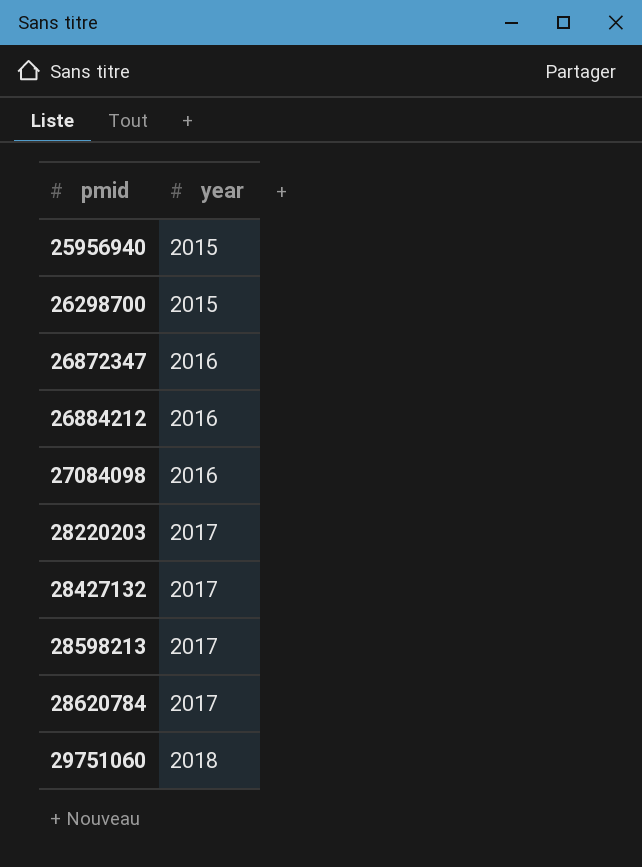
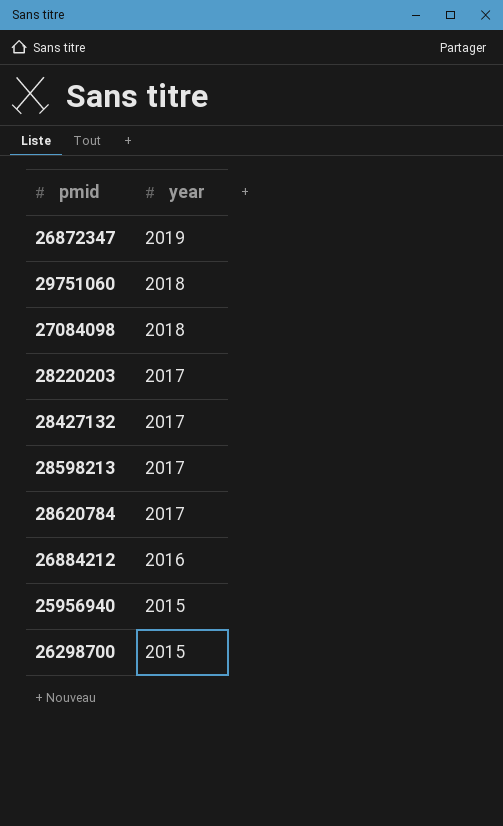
row order: pmid ascending -> year descending
26872347 | year: 2016 -> 2019
27084098 | year: 2016 -> 2018

